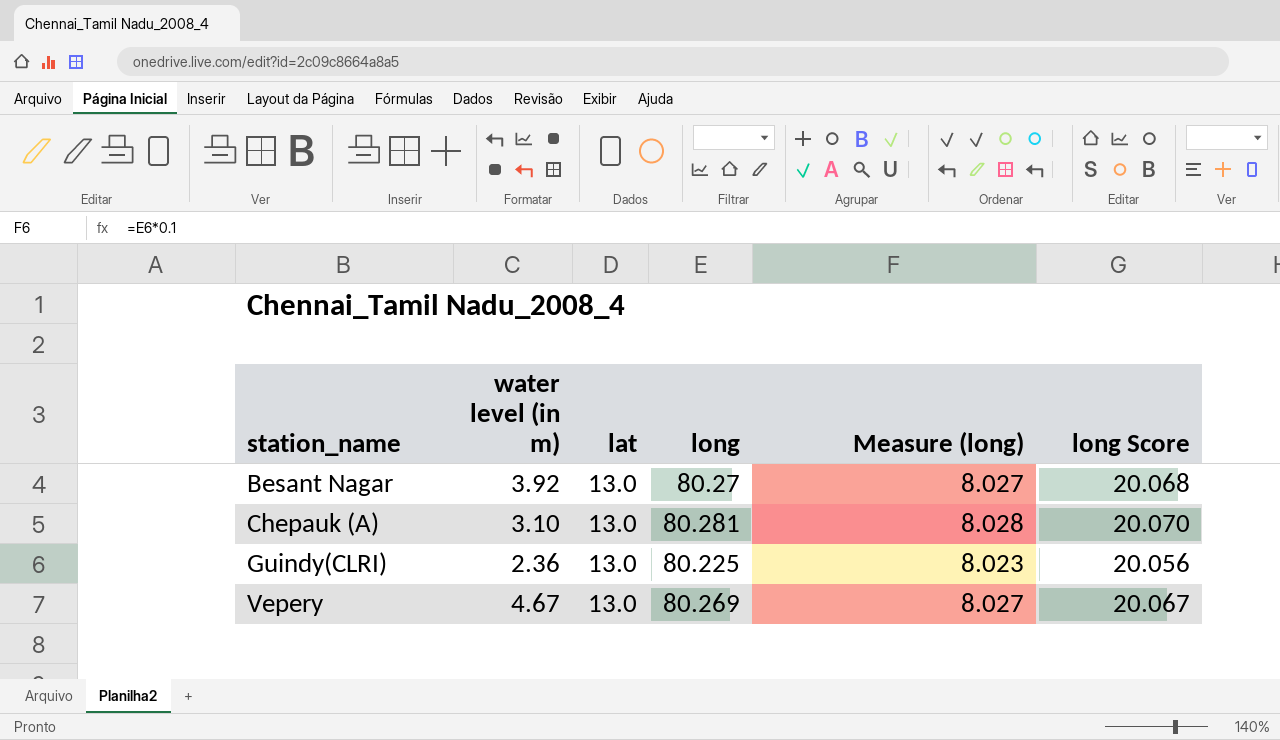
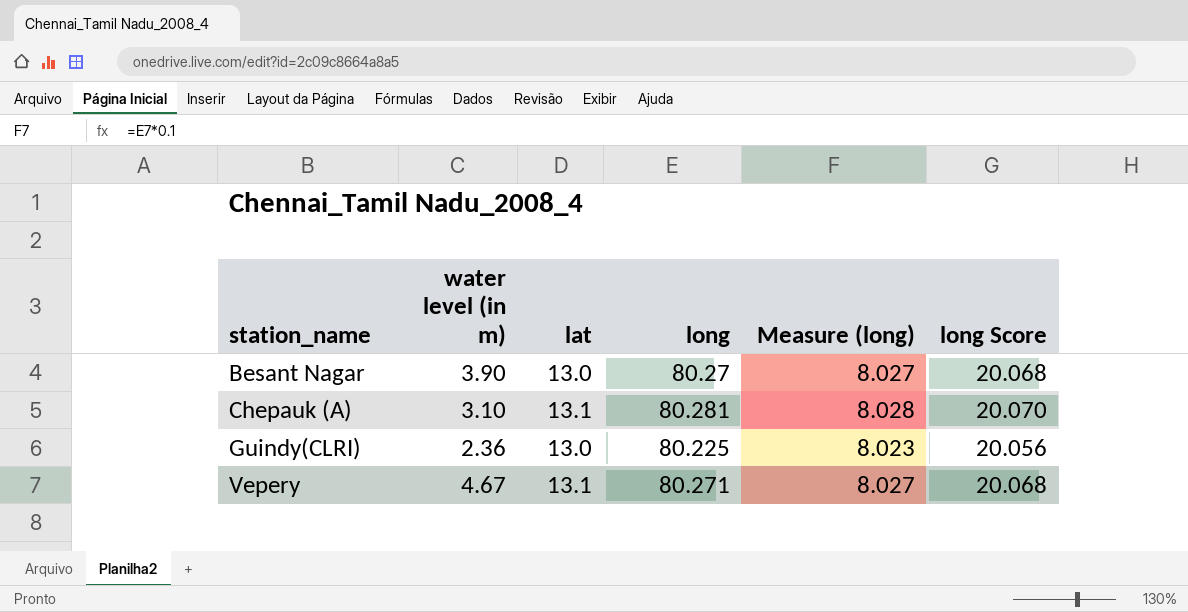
Besant Nagar | water level (in m): 3.92 -> 3.90
Chepauk (A) | lat: 13.0 -> 13.1
Vepery | lat: 13.0 -> 13.1
Vepery | long: 80.269 -> 80.271
Vepery | long Score: 20.067 -> 20.068

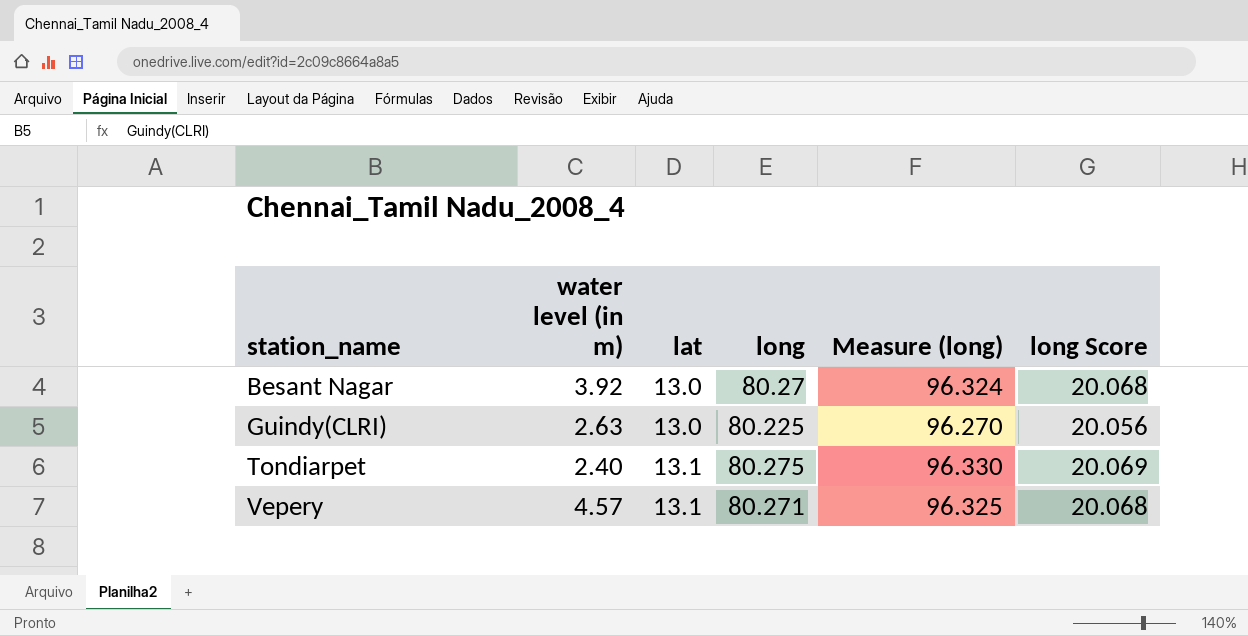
column Measure (long) | formula: [long] * 0.1 -> [long] * 1.2
row Chepauk (A): 3.10 | 13.1 | 80.281 | 8.028 | 20.070 -> none
Besant Nagar | water level (in m): 3.90 -> 3.92
Guindy(CLRI) | water level (in m): 2.36 -> 2.63
row Tondiarpet: none -> 2.40 | 13.1 | 80.275 | 96.330 | 20.069
Vepery | water level (in m): 4.67 -> 4.57

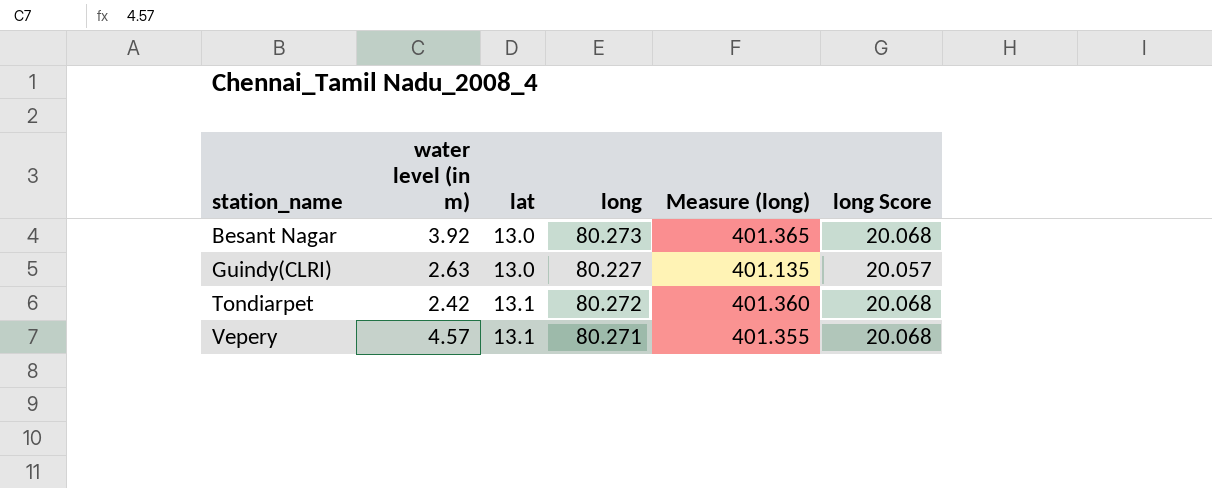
column Measure (long) | formula: [long] * 1.2 -> [long] * 5
Besant Nagar | long: 80.27 -> 80.273
Guindy(CLRI) | long: 80.225 -> 80.227
Guindy(CLRI) | long Score: 20.056 -> 20.057
Tondiarpet | water level (in m): 2.40 -> 2.42
Tondiarpet | long: 80.275 -> 80.272
Tondiarpet | long Score: 20.069 -> 20.068

